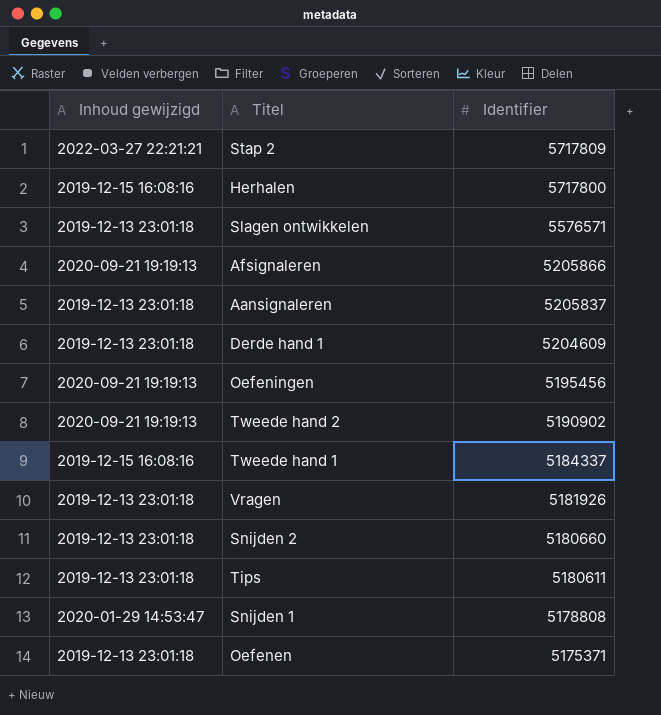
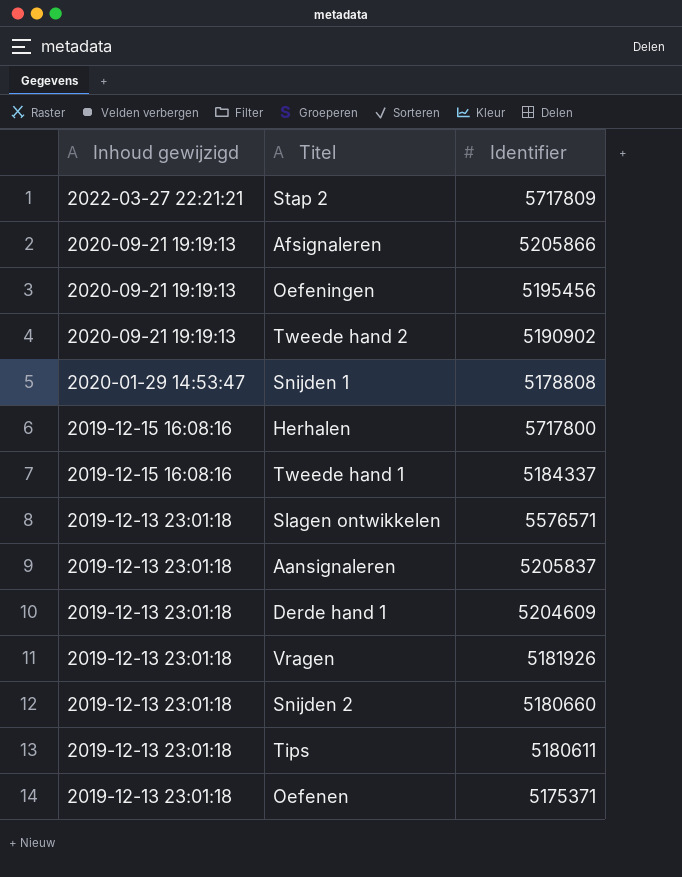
row order: Identifier descending -> Inhoud gewijzigd descending

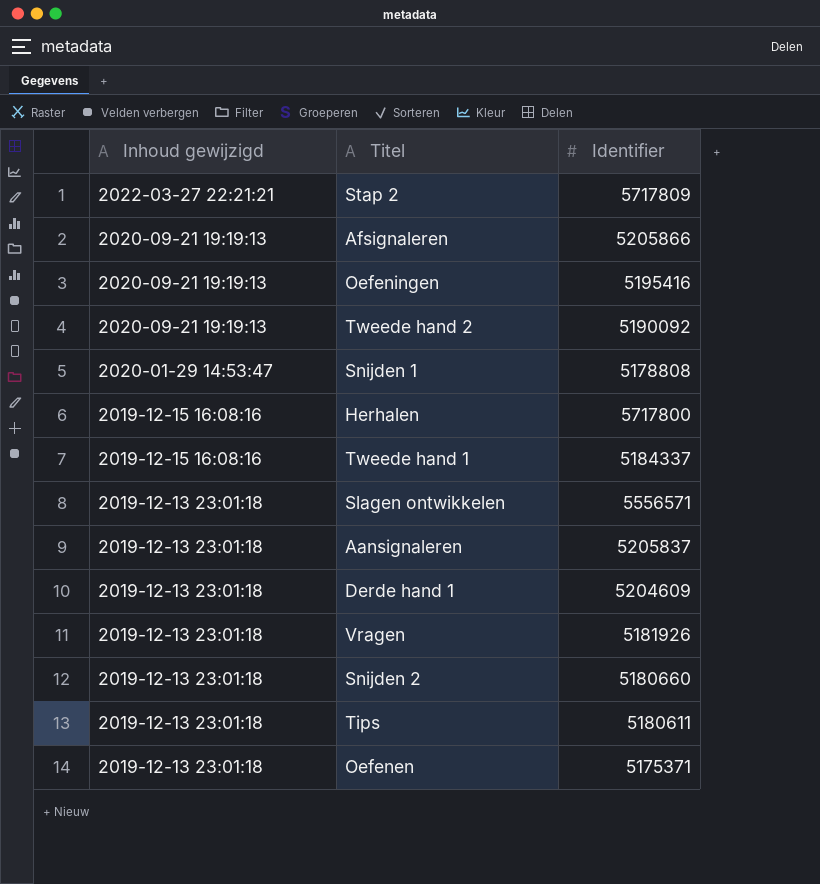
Oefeningen | Identifier: 5195456 -> 5195416
Tweede hand 2 | Identifier: 5190902 -> 5190092
Slagen ontwikkelen | Identifier: 5576571 -> 5556571

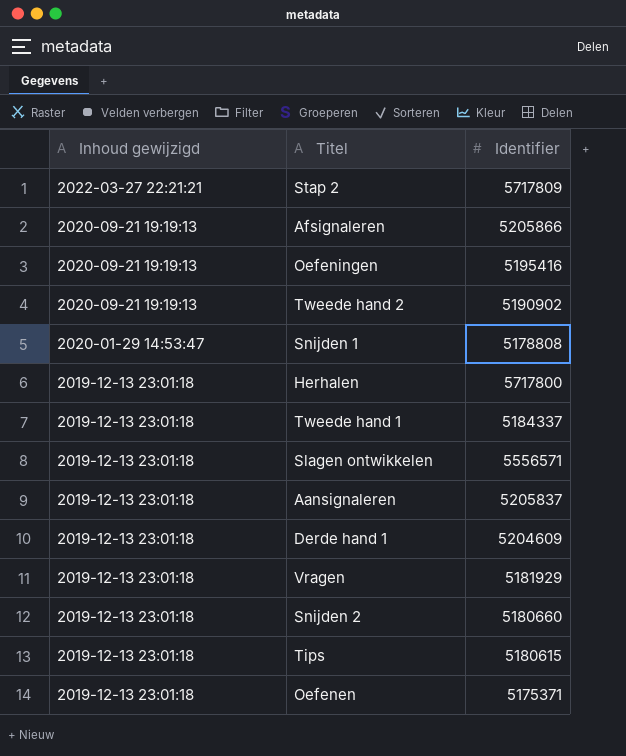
Tweede hand 2 | Identifier: 5190092 -> 5190902
Herhalen | Inhoud gewijzigd: 2019-12-15 16:08:16 -> 2019-12-13 23:01:18
Tweede hand 1 | Inhoud gewijzigd: 2019-12-15 16:08:16 -> 2019-12-13 23:01:18
Vragen | Identifier: 5181926 -> 5181929
Tips | Identifier: 5180611 -> 5180615

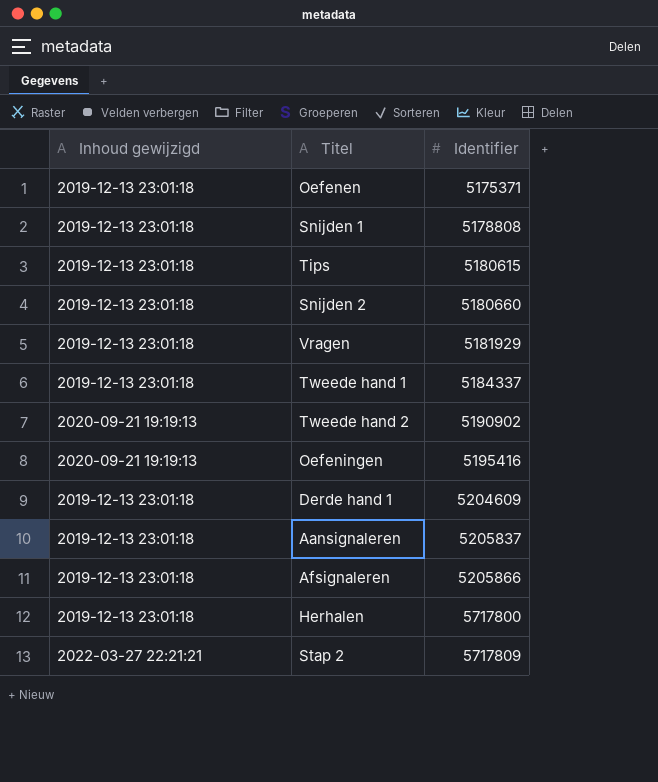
row order: Inhoud gewijzigd descending -> Identifier ascending
row Slagen ontwikkelen: 2019-12-13 23:01:18 | 5556571 -> none
Snijden 1 | Inhoud gewijzigd: 2020-01-29 14:53:47 -> 2019-12-13 23:01:18
Afsignaleren | Inhoud gewijzigd: 2020-09-21 19:19:13 -> 2019-12-13 23:01:18

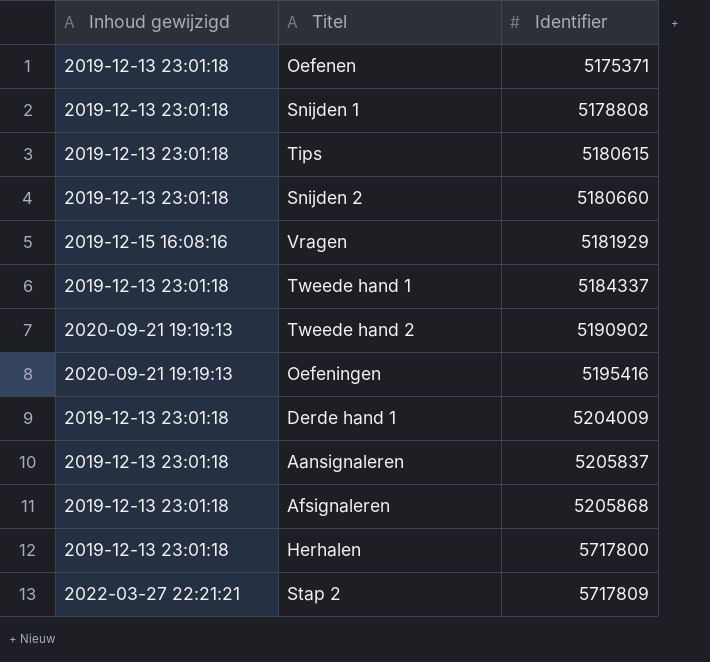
Vragen | Inhoud gewijzigd: 2019-12-13 23:01:18 -> 2019-12-15 16:08:16
Derde hand 1 | Identifier: 5204609 -> 5204009
Afsignaleren | Identifier: 5205866 -> 5205868

